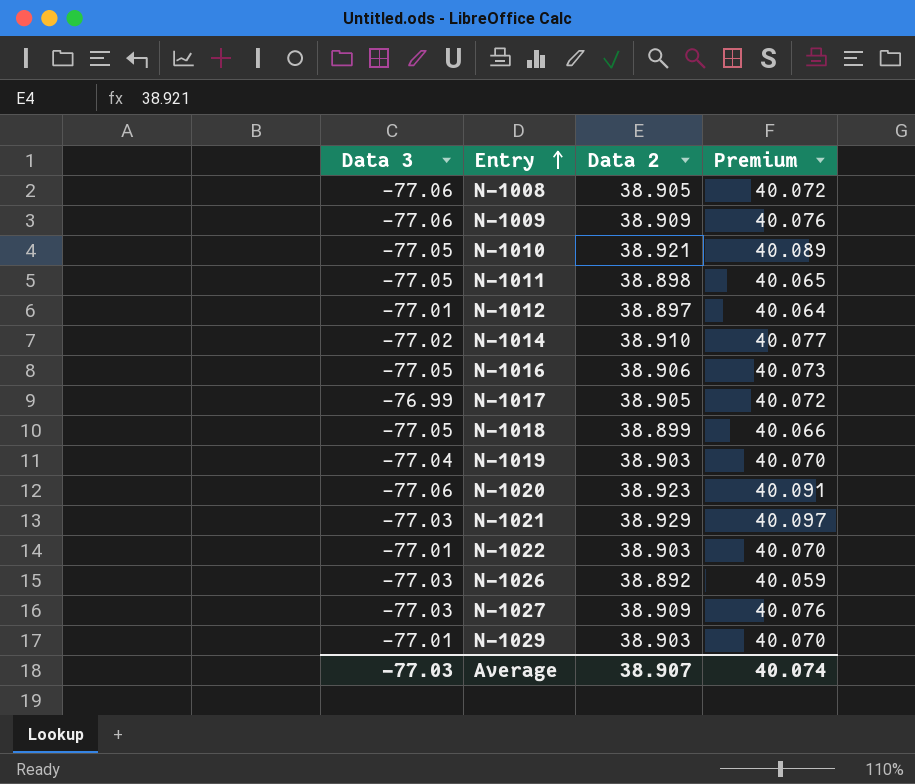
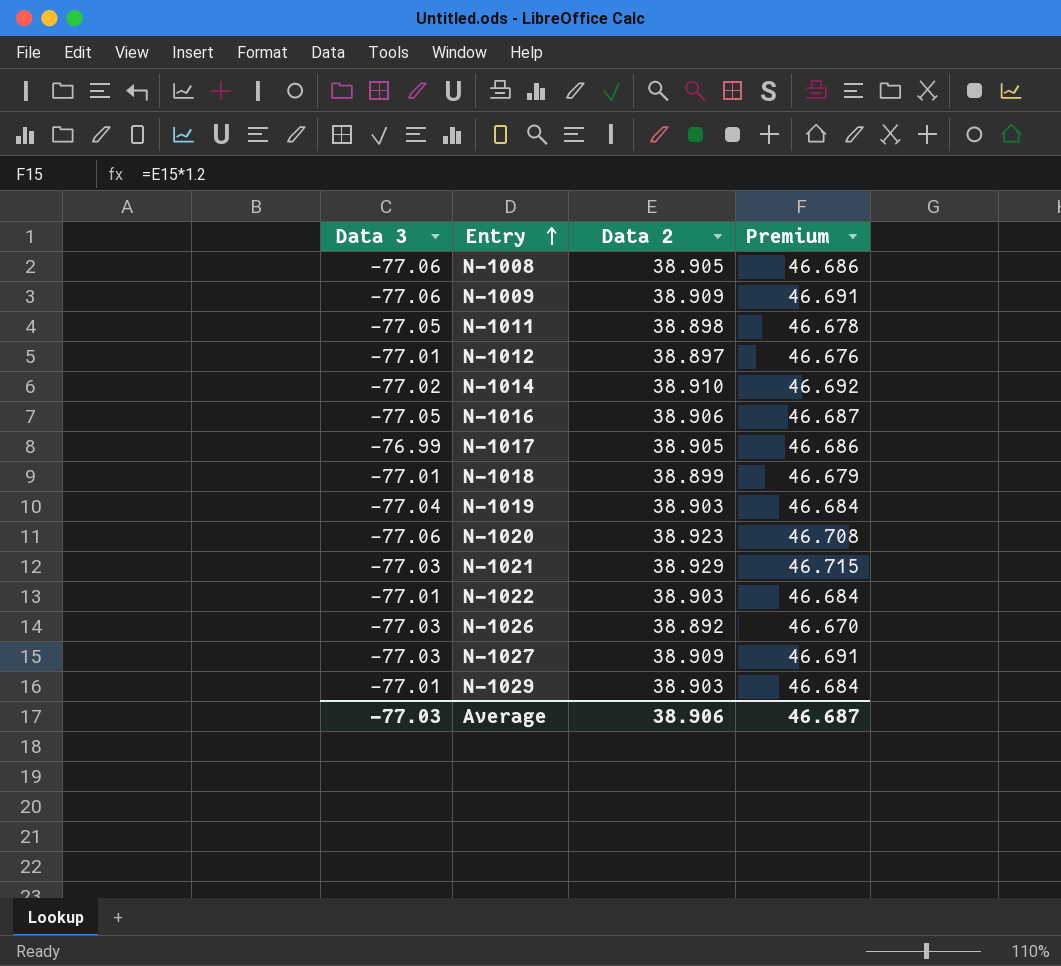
column Premium | formula: [Data 2] * 1.03 -> [Data 2] * 1.2
row N-1010: -77.05 | 38.921 | 40.089 -> none
N-1018 | Data 3: -77.05 -> -77.01
Average | Data 2: 38.907 -> 38.906
Average | Premium: 40.074 -> 46.687

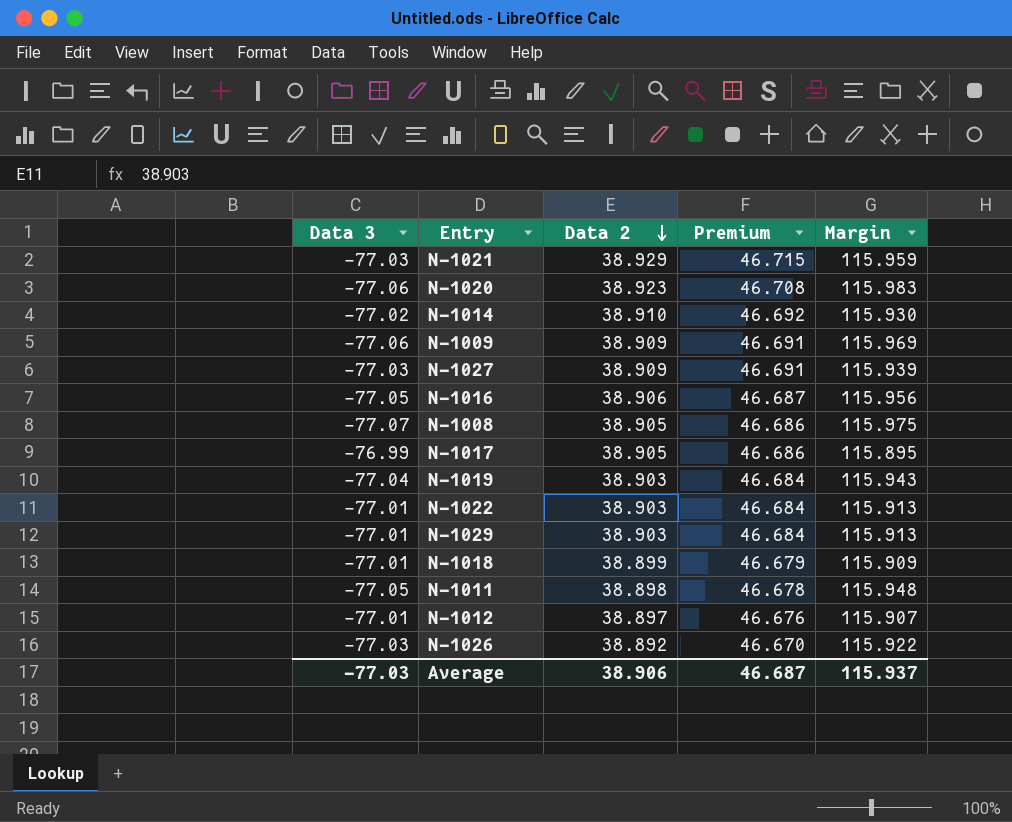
row order: Entry ascending -> Data 2 descending
column Margin | formula: none -> [Data 2] - [Data 3]
N-1008 | Data 3: -77.06 -> -77.07

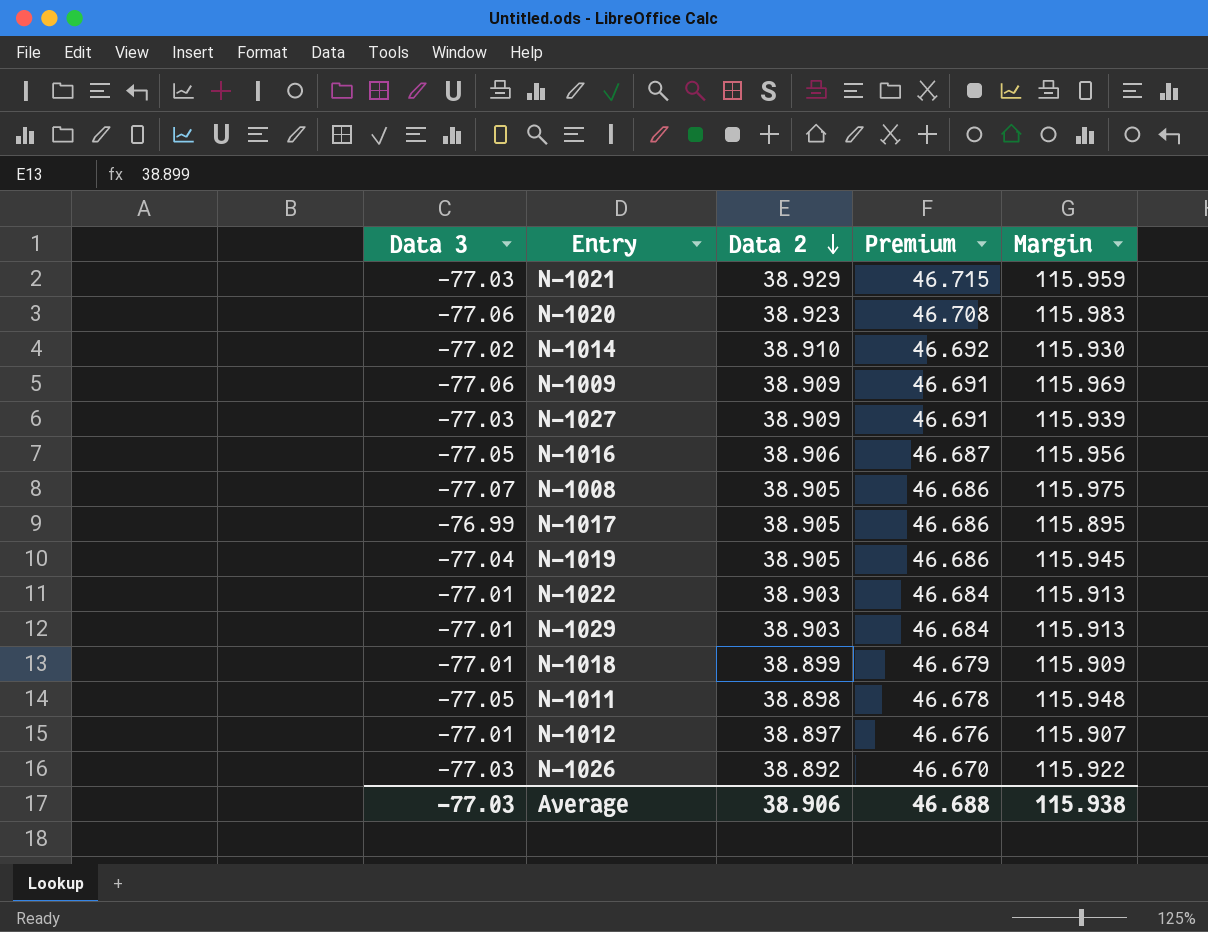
N-1019 | Data 2: 38.903 -> 38.905
N-1019 | Premium: 46.684 -> 46.686
N-1019 | Margin: 115.943 -> 115.945
Average | Premium: 46.687 -> 46.688
Average | Margin: 115.937 -> 115.938

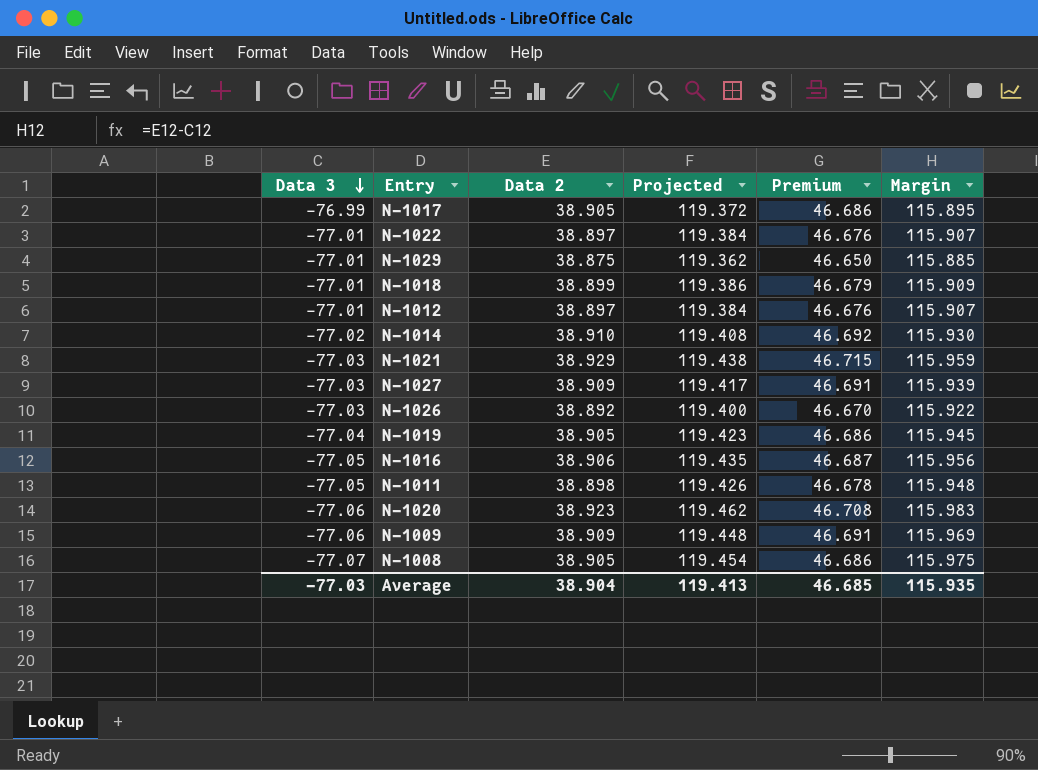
row order: Data 2 descending -> Data 3 descending
column Projected | formula: none -> [Margin] * 1.03
N-1022 | Data 2: 38.903 -> 38.897
N-1022 | Premium: 46.684 -> 46.676
N-1022 | Margin: 115.913 -> 115.907
N-1029 | Data 2: 38.903 -> 38.875
N-1029 | Premium: 46.684 -> 46.650
N-1029 | Margin: 115.913 -> 115.885
Average | Data 2: 38.906 -> 38.904
Average | Premium: 46.688 -> 46.685
Average | Margin: 115.938 -> 115.935

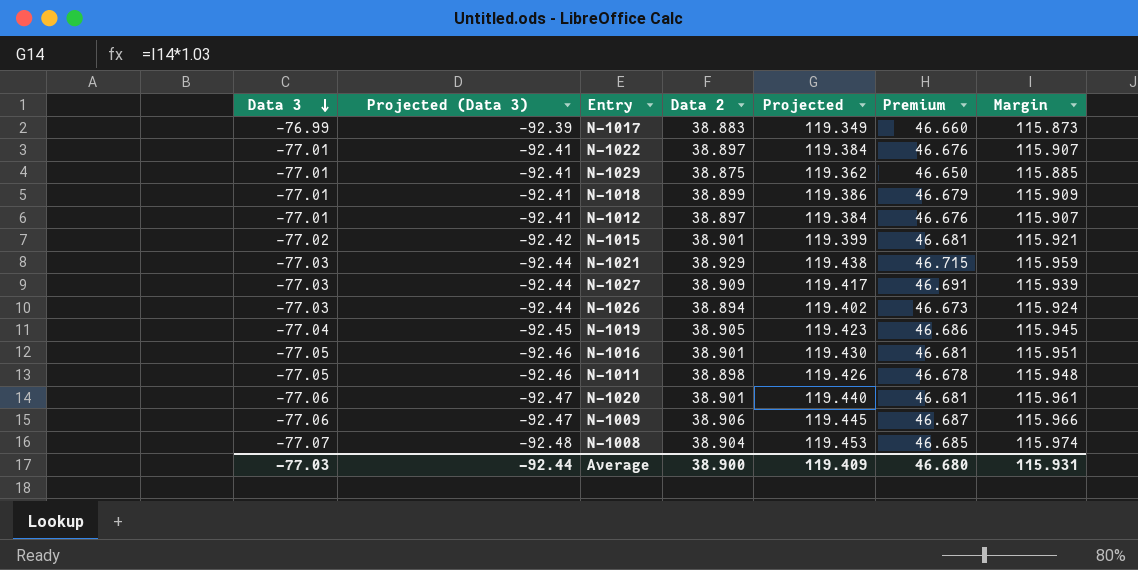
column Projected (Data 3) | formula: none -> [Data 3] * 1.2
row N-1014: -77.02 | 38.910 | 119.408 | 46.692 | 115.930 -> none
N-1017 | Data 2: 38.905 -> 38.883
N-1017 | Projected: 119.372 -> 119.349
N-1017 | Premium: 46.686 -> 46.660
N-1017 | Margin: 115.895 -> 115.873
row N-1015: none -> -77.02 | -92.42 | 38.901 | 119.399 | 46.681 | 115.921
N-1026 | Data 2: 38.892 -> 38.894
N-1026 | Projected: 119.400 -> 119.402
N-1026 | Premium: 46.670 -> 46.673
N-1026 | Margin: 115.922 -> 115.924
N-1016 | Data 2: 38.906 -> 38.901
N-1016 | Projected: 119.435 -> 119.430
N-1016 | Premium: 46.687 -> 46.681
N-1016 | Margin: 115.956 -> 115.951
N-1020 | Data 2: 38.923 -> 38.901
N-1020 | Projected: 119.462 -> 119.440
N-1020 | Premium: 46.708 -> 46.681
N-1020 | Margin: 115.983 -> 115.961
N-1009 | Data 2: 38.909 -> 38.906
N-1009 | Projected: 119.448 -> 119.445
N-1009 | Premium: 46.691 -> 46.687
N-1009 | Margin: 115.969 -> 115.966
N-1008 | Data 2: 38.905 -> 38.904
N-1008 | Projected: 119.454 -> 119.453
N-1008 | Premium: 46.686 -> 46.685
N-1008 | Margin: 115.975 -> 115.974
Average | Data 2: 38.904 -> 38.900
Average | Projected: 119.413 -> 119.409
Average | Premium: 46.685 -> 46.680
Average | Margin: 115.935 -> 115.931

